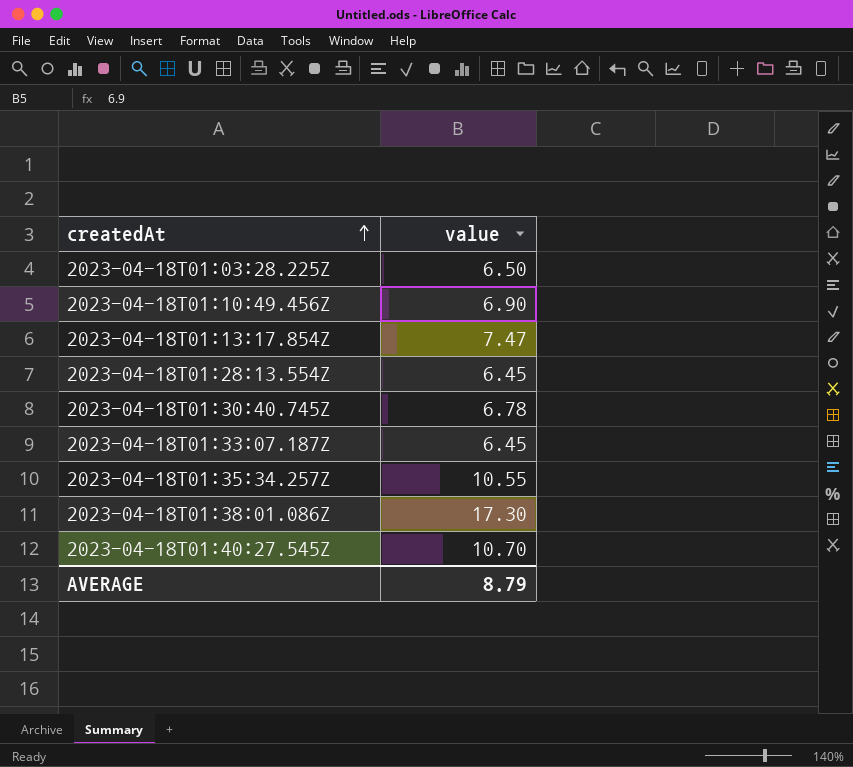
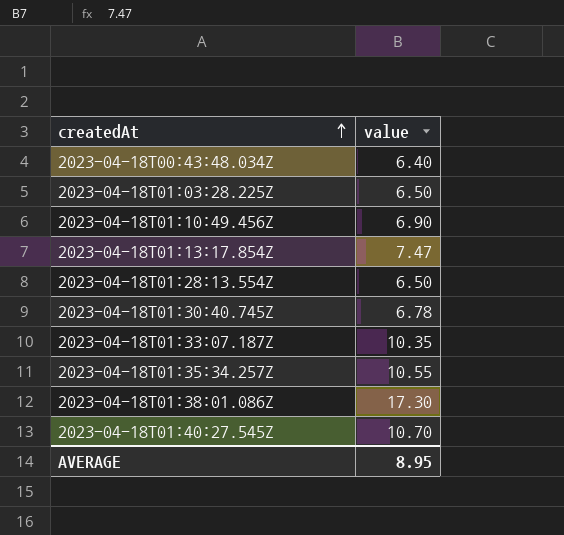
row 2023-04-18T00:43:48.034Z: none -> 6.40
2023-04-18T01:28:13.554Z | value: 6.45 -> 6.50
2023-04-18T01:33:07.187Z | value: 6.45 -> 10.35
AVERAGE | value: 8.79 -> 8.95

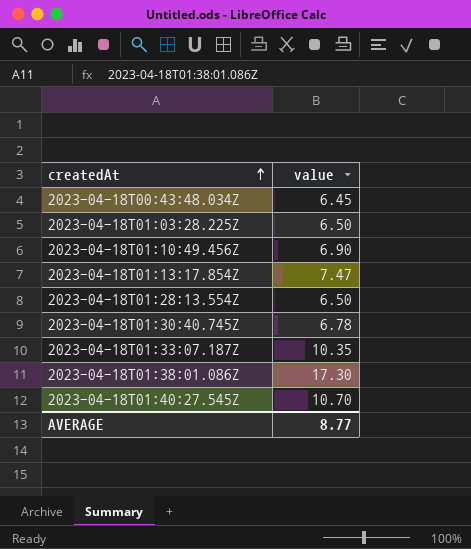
row 2023-04-18T01:35:34.257Z: 10.55 -> none
2023-04-18T00:43:48.034Z | value: 6.40 -> 6.45
AVERAGE | value: 8.95 -> 8.77

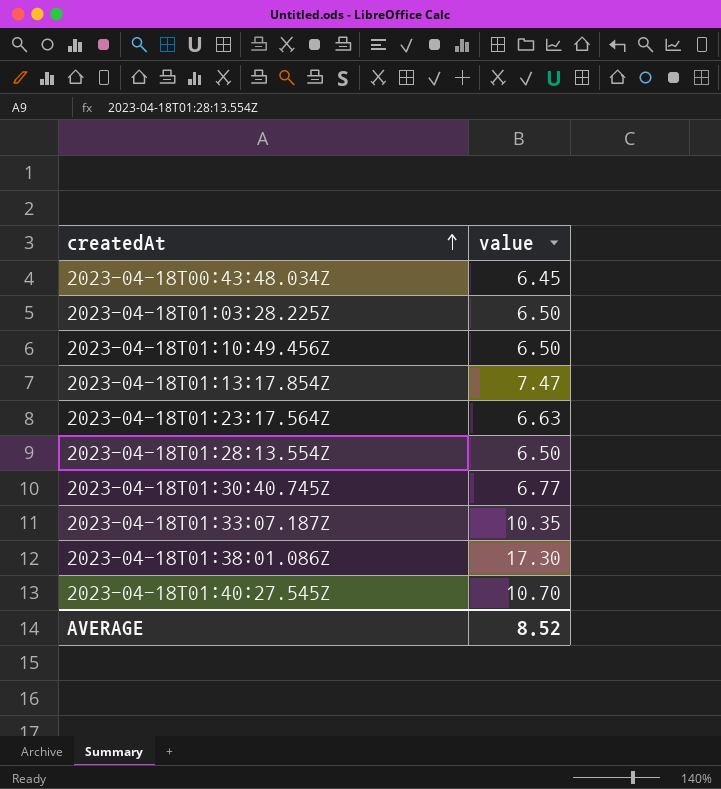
2023-04-18T01:10:49.456Z | value: 6.90 -> 6.50
row 2023-04-18T01:23:17.564Z: none -> 6.63
2023-04-18T01:30:40.745Z | value: 6.78 -> 6.77
AVERAGE | value: 8.77 -> 8.52

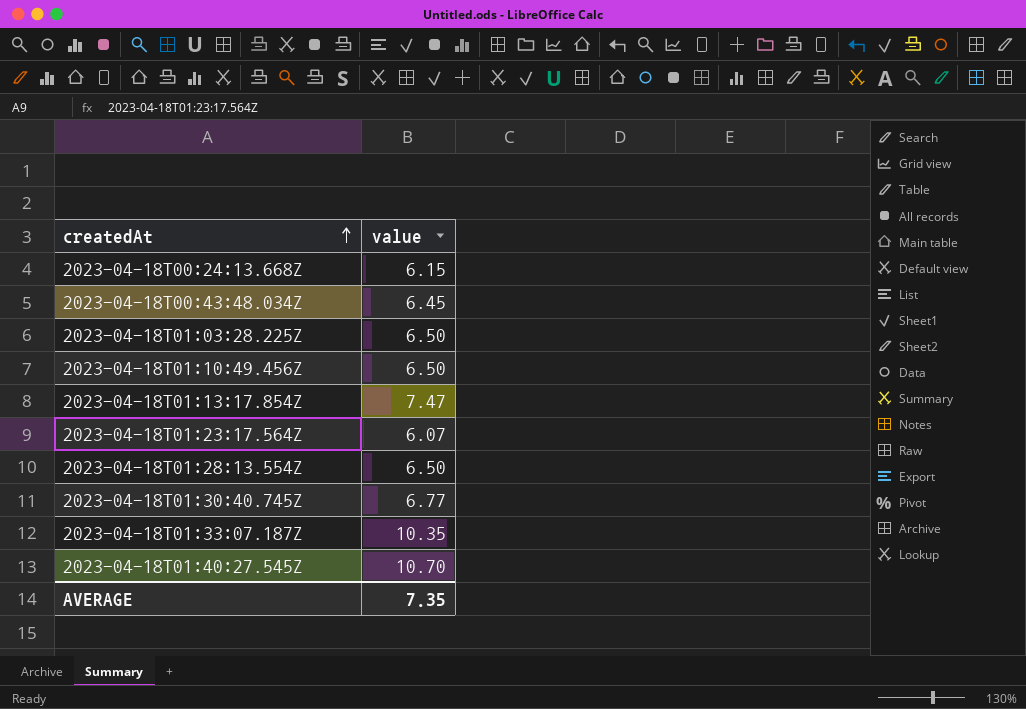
row 2023-04-18T01:38:01.086Z: 17.30 -> none
row 2023-04-18T00:24:13.668Z: none -> 6.15
2023-04-18T01:23:17.564Z | value: 6.63 -> 6.07
AVERAGE | value: 8.52 -> 7.35

